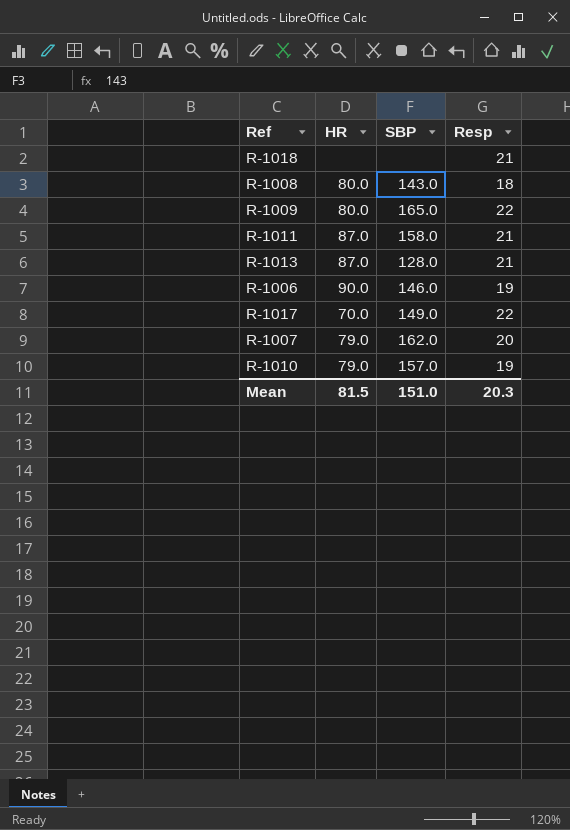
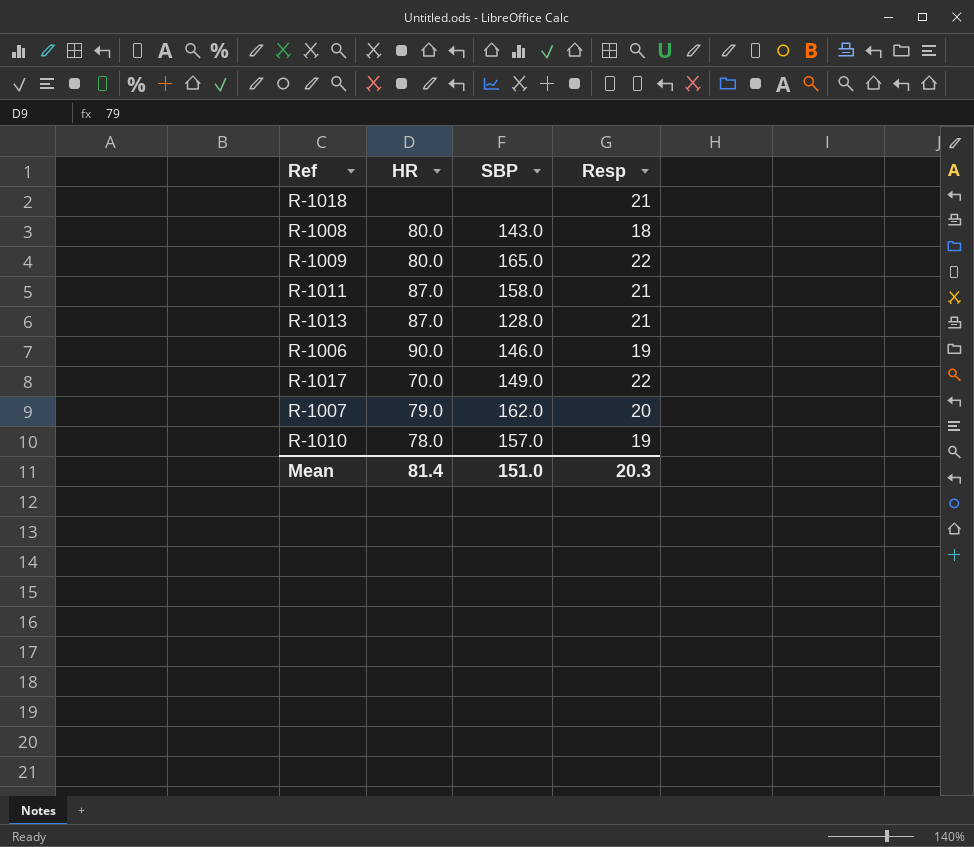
R-1010 | HR: 79.0 -> 78.0
Mean | HR: 81.5 -> 81.4

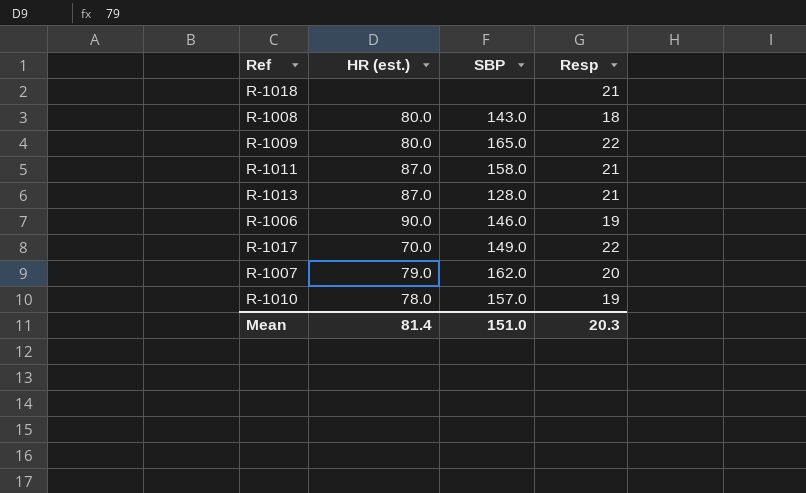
column name: HR -> HR (est.)

